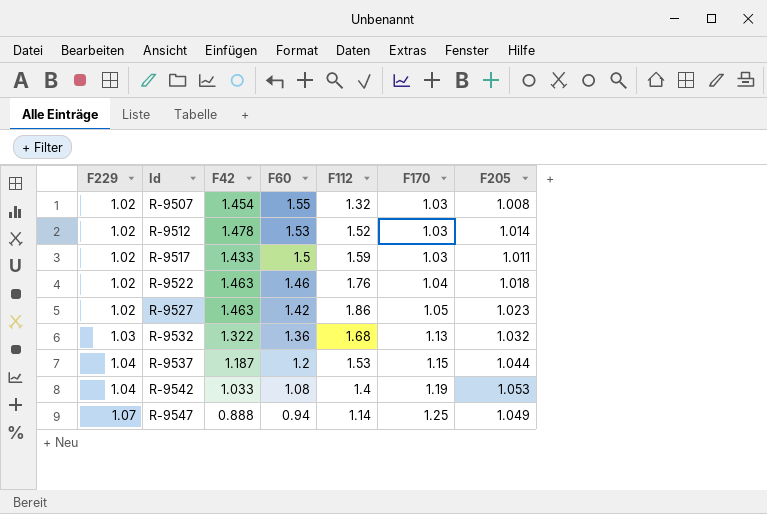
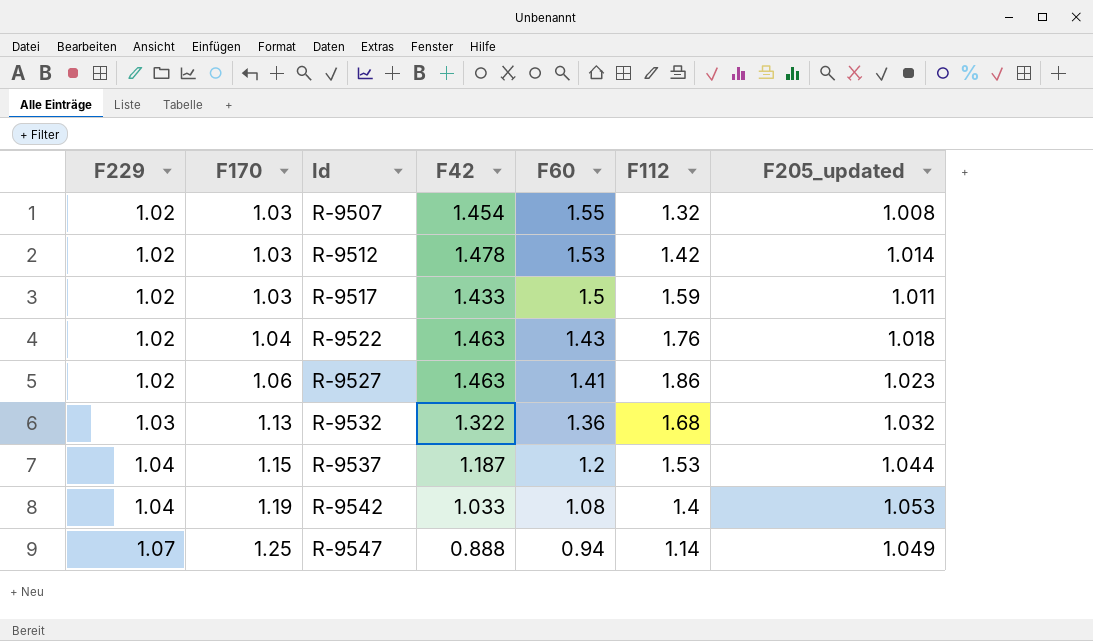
column F170 | position: 6 -> 2
column name: F205 -> F205_updated
R-9512 | F112: 1.52 -> 1.42
R-9522 | F60: 1.46 -> 1.43
R-9527 | F170: 1.05 -> 1.06
R-9527 | F60: 1.42 -> 1.41

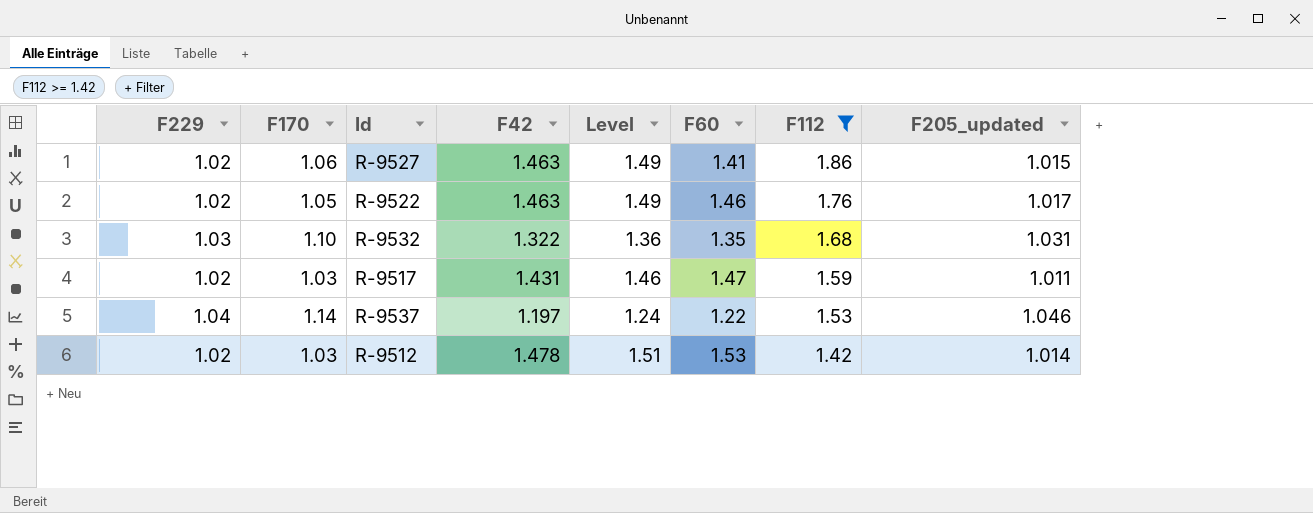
filter: none -> F112 >= 1.42
row order: F229 ascending -> F112 descending
column Level | formula: none -> [F229] * [F42]
R-9527 | F205_updated: 1.023 -> 1.015
R-9522 | F170: 1.04 -> 1.05
R-9522 | F60: 1.43 -> 1.46
R-9522 | F205_updated: 1.018 -> 1.017
R-9532 | F170: 1.13 -> 1.10
R-9532 | F60: 1.36 -> 1.35
R-9532 | F205_updated: 1.032 -> 1.031
R-9517 | F42: 1.433 -> 1.431
R-9517 | F60: 1.5 -> 1.47
R-9537 | F170: 1.15 -> 1.14
R-9537 | F42: 1.187 -> 1.197
R-9537 | F60: 1.2 -> 1.22
R-9537 | F205_updated: 1.044 -> 1.046

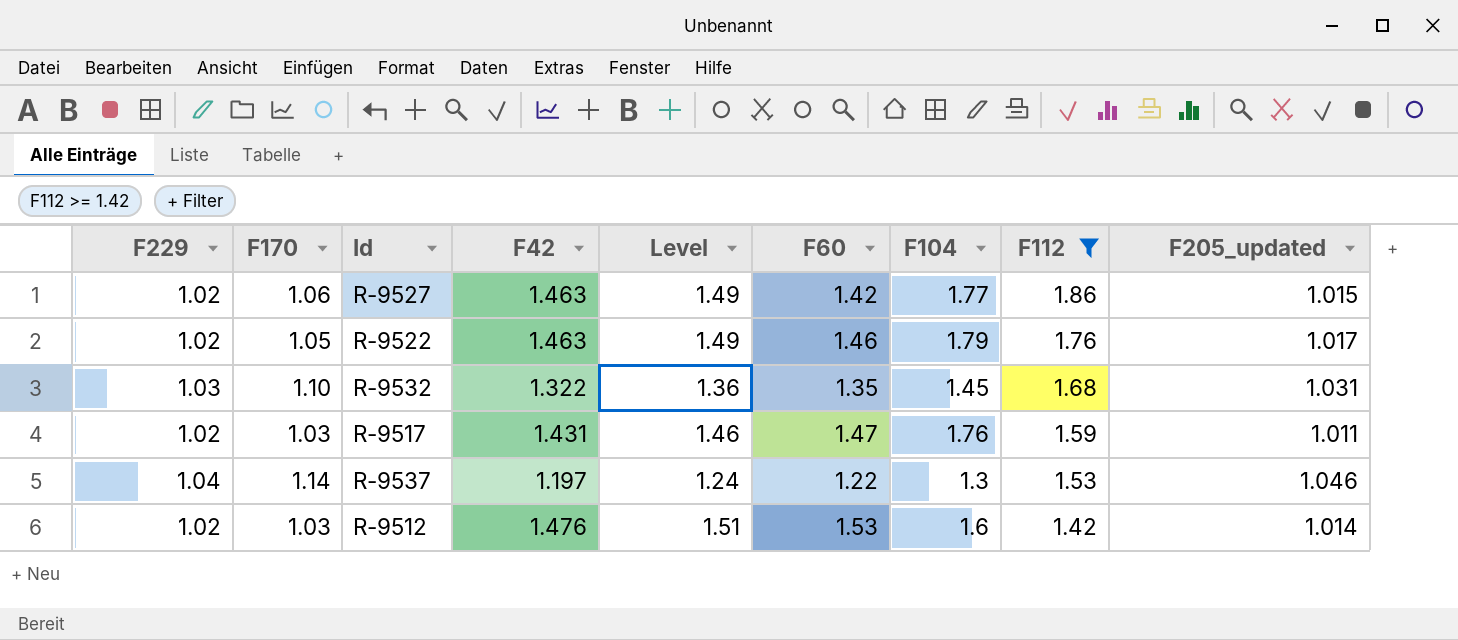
column F104 | position: none -> 7
R-9527 | F60: 1.41 -> 1.42
R-9512 | F42: 1.478 -> 1.476

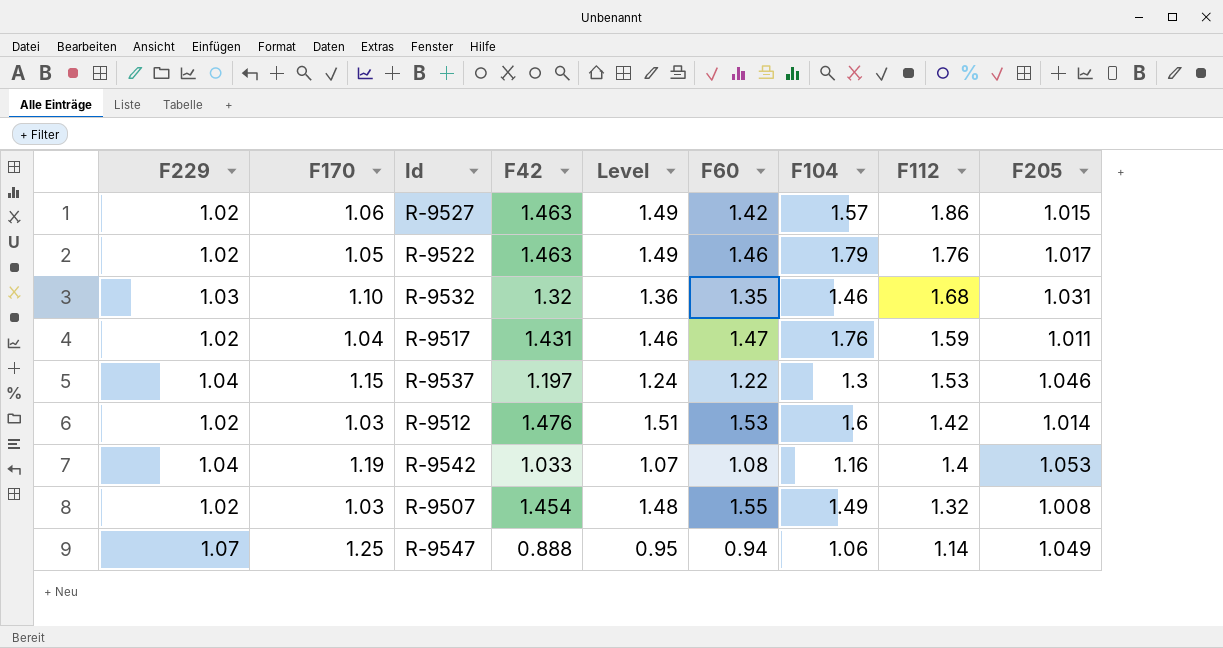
filter: F112 >= 1.42 -> none
column name: F205_updated -> F205
R-9527 | F104: 1.77 -> 1.57
R-9532 | F42: 1.322 -> 1.32
R-9532 | F104: 1.45 -> 1.46
R-9517 | F170: 1.03 -> 1.04
R-9537 | F170: 1.14 -> 1.15

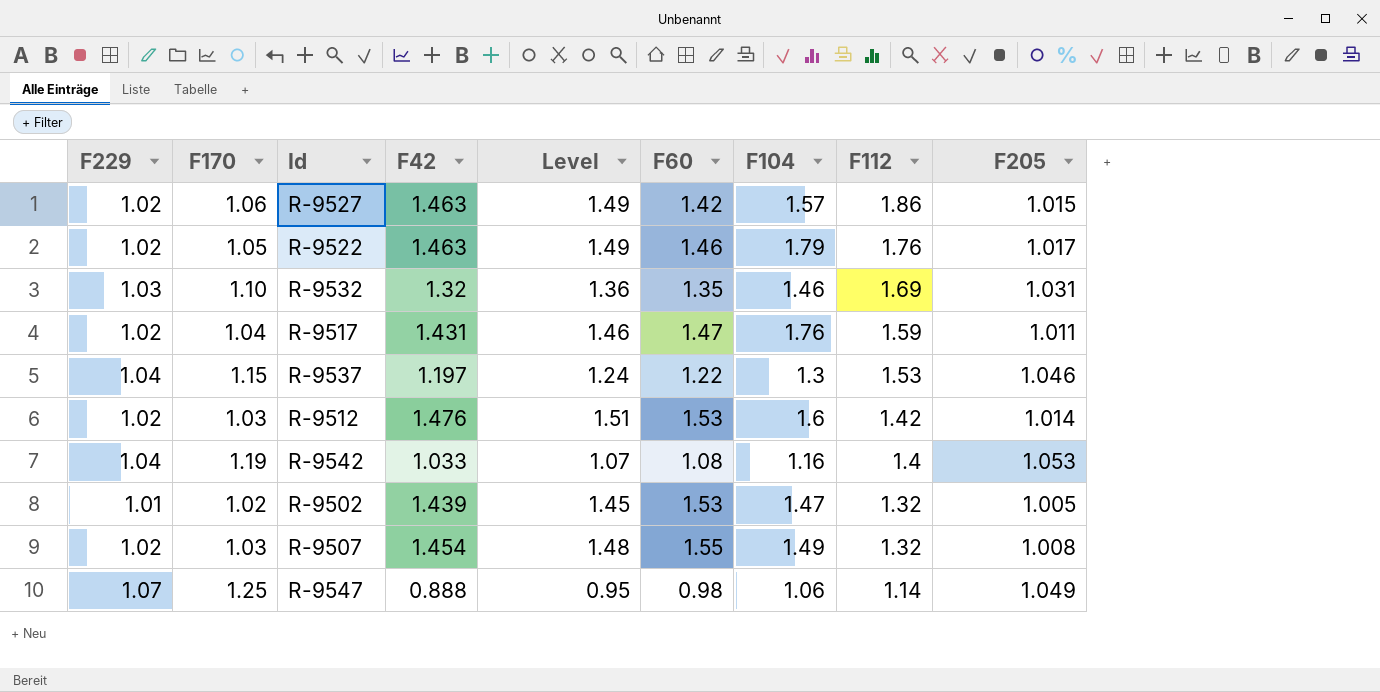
R-9532 | F112: 1.68 -> 1.69
row R-9502: none -> 1.01 | 1.02 | 1.439 | 1.45 | 1.53 | 1.47 | 1.32 | 1.005
R-9547 | F60: 0.94 -> 0.98

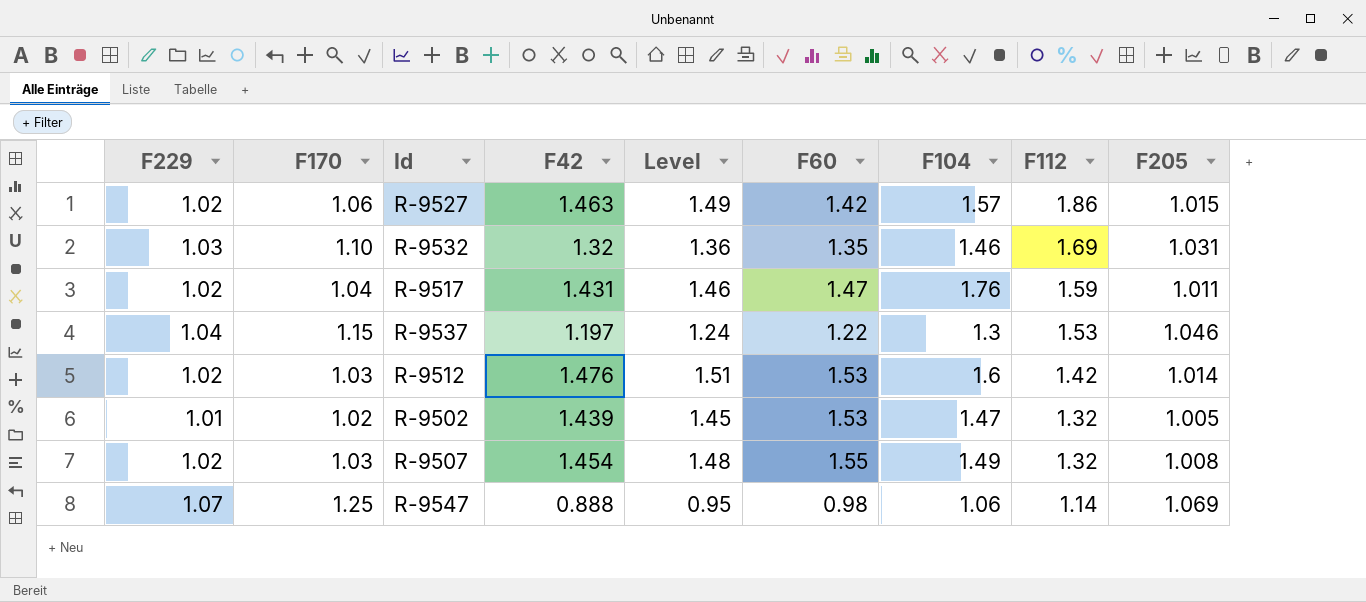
row R-9522: 1.02 | 1.05 | 1.463 | 1.49 | 1.46 | 1.79 | 1.76 | 1.017 -> none
row R-9542: 1.04 | 1.19 | 1.033 | 1.07 | 1.08 | 1.16 | 1.4 | 1.053 -> none
R-9547 | F205: 1.049 -> 1.069

